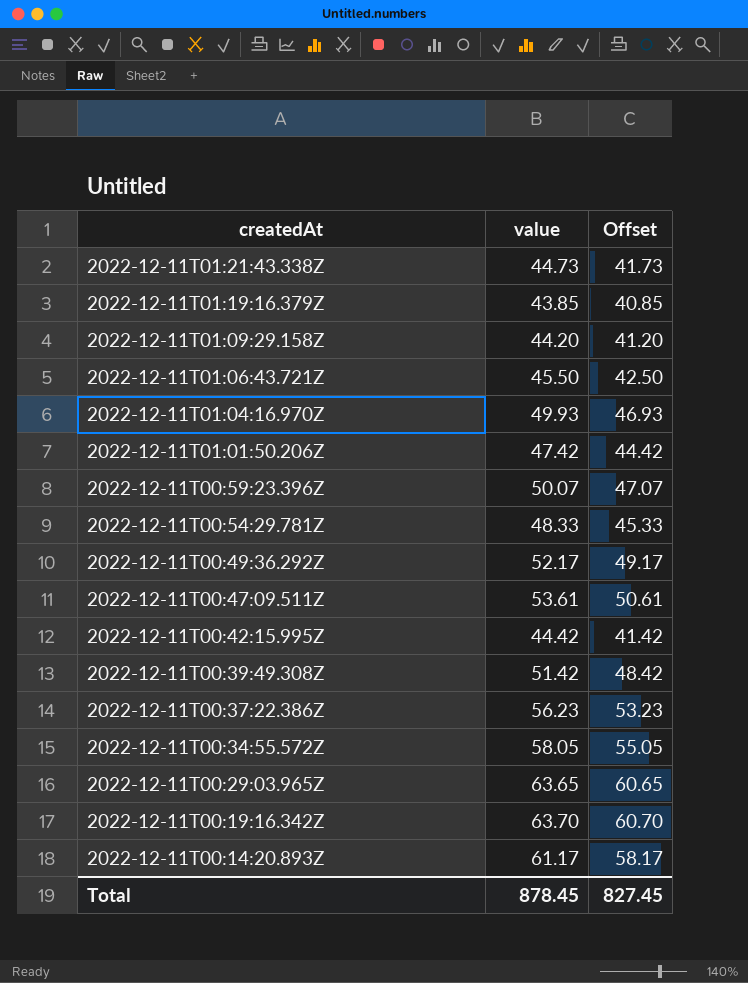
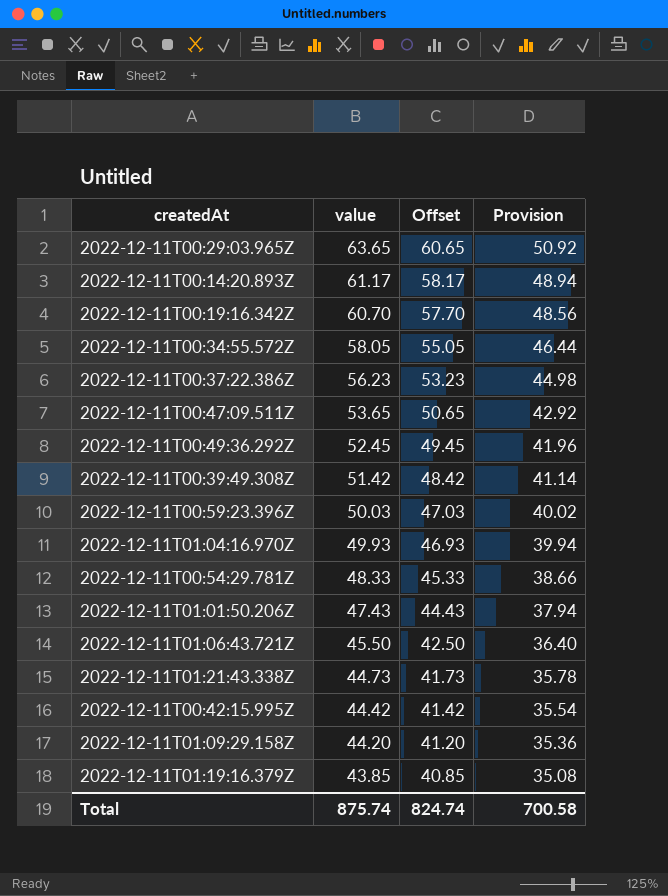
row order: createdAt descending -> value descending
column Provision | formula: none -> [value] * 0.8
2022-12-11T00:19:16.342Z | value: 63.70 -> 60.70
2022-12-11T00:19:16.342Z | Offset: 60.70 -> 57.70
2022-12-11T00:47:09.511Z | value: 53.61 -> 53.65
2022-12-11T00:47:09.511Z | Offset: 50.61 -> 50.65
2022-12-11T00:49:36.292Z | value: 52.17 -> 52.45
2022-12-11T00:49:36.292Z | Offset: 49.17 -> 49.45
2022-12-11T00:59:23.396Z | value: 50.07 -> 50.03
2022-12-11T00:59:23.396Z | Offset: 47.07 -> 47.03
2022-12-11T01:01:50.206Z | value: 47.42 -> 47.43
2022-12-11T01:01:50.206Z | Offset: 44.42 -> 44.43
Total | value: 878.45 -> 875.74
Total | Offset: 827.45 -> 824.74

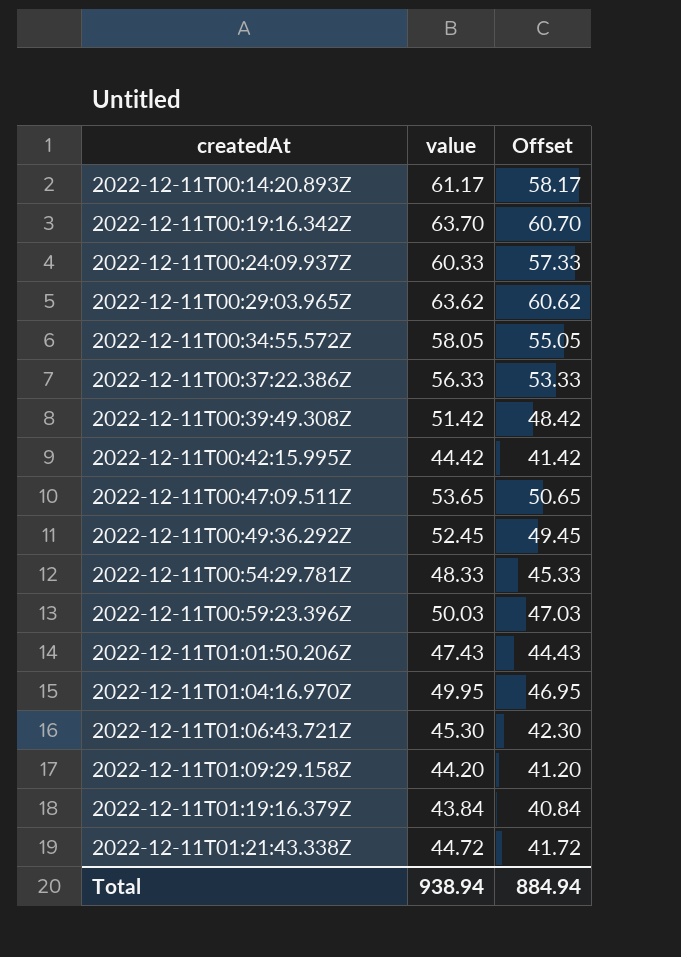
row order: value descending -> createdAt ascending
column Provision | formula: [value] * 0.8 -> none
2022-12-11T00:19:16.342Z | value: 60.70 -> 63.70
2022-12-11T00:19:16.342Z | Offset: 57.70 -> 60.70
row 2022-12-11T00:24:09.937Z: none -> 60.33 | 57.33
2022-12-11T00:29:03.965Z | value: 63.65 -> 63.62
2022-12-11T00:29:03.965Z | Offset: 60.65 -> 60.62
2022-12-11T00:37:22.386Z | value: 56.23 -> 56.33
2022-12-11T00:37:22.386Z | Offset: 53.23 -> 53.33
2022-12-11T01:04:16.970Z | value: 49.93 -> 49.95
2022-12-11T01:04:16.970Z | Offset: 46.93 -> 46.95
2022-12-11T01:06:43.721Z | value: 45.50 -> 45.30
2022-12-11T01:06:43.721Z | Offset: 42.50 -> 42.30
2022-12-11T01:19:16.379Z | value: 43.85 -> 43.84
2022-12-11T01:19:16.379Z | Offset: 40.85 -> 40.84
2022-12-11T01:21:43.338Z | value: 44.73 -> 44.72
2022-12-11T01:21:43.338Z | Offset: 41.73 -> 41.72
Total | value: 875.74 -> 938.94
Total | Offset: 824.74 -> 884.94

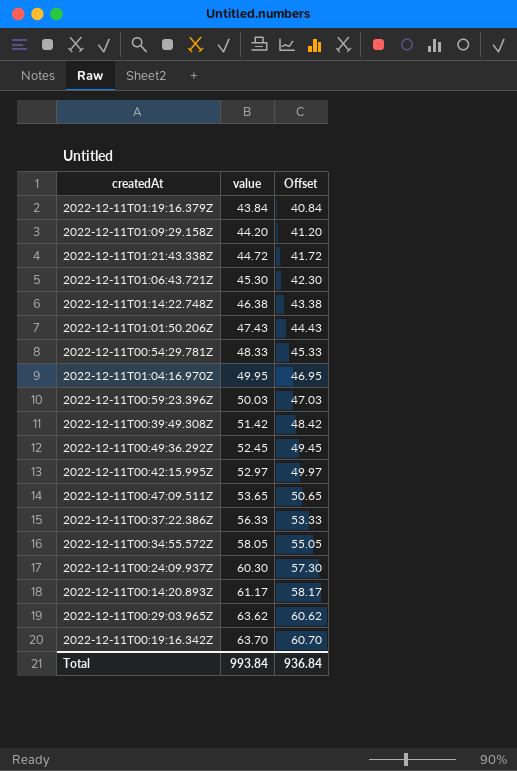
row order: createdAt ascending -> value ascending
row 2022-12-11T01:14:22.748Z: none -> 46.38 | 43.38
2022-12-11T00:42:15.995Z | value: 44.42 -> 52.97
2022-12-11T00:42:15.995Z | Offset: 41.42 -> 49.97
2022-12-11T00:24:09.937Z | value: 60.33 -> 60.30
2022-12-11T00:24:09.937Z | Offset: 57.33 -> 57.30
Total | value: 938.94 -> 993.84
Total | Offset: 884.94 -> 936.84

